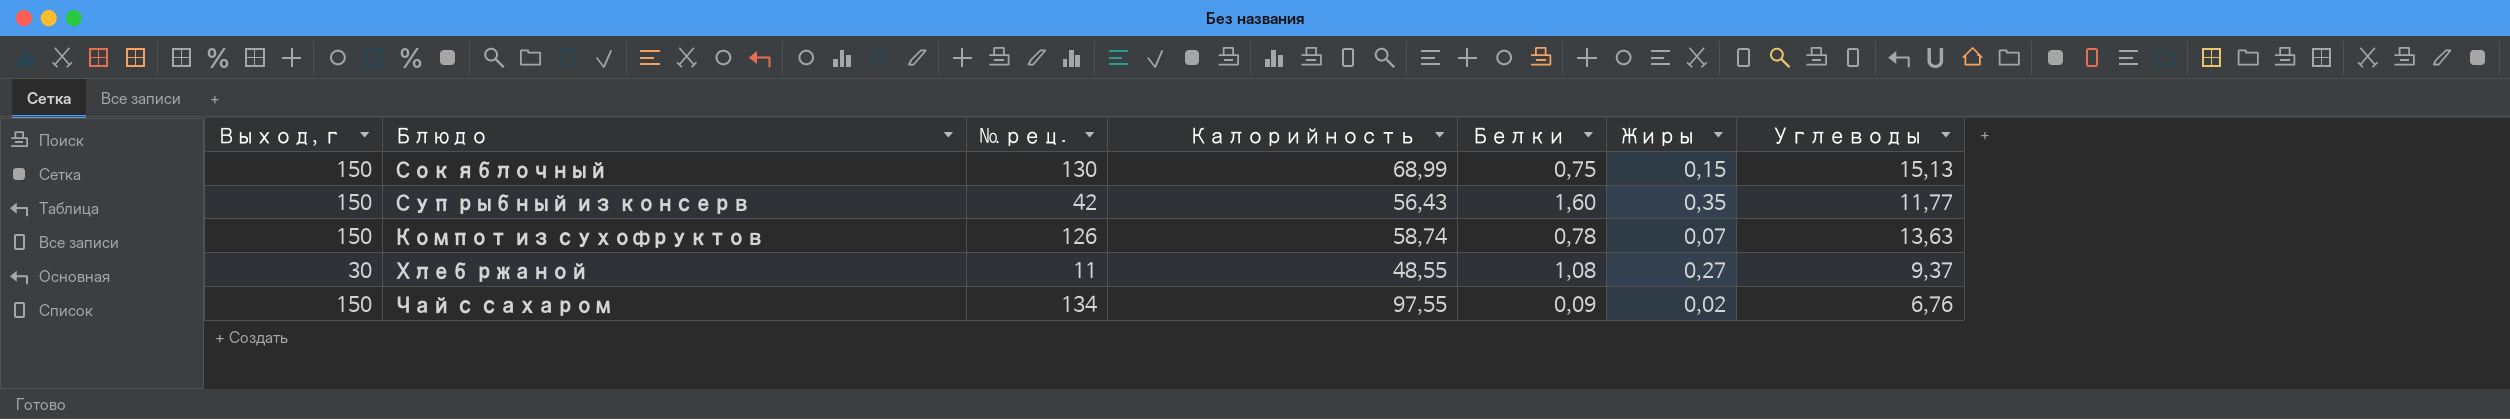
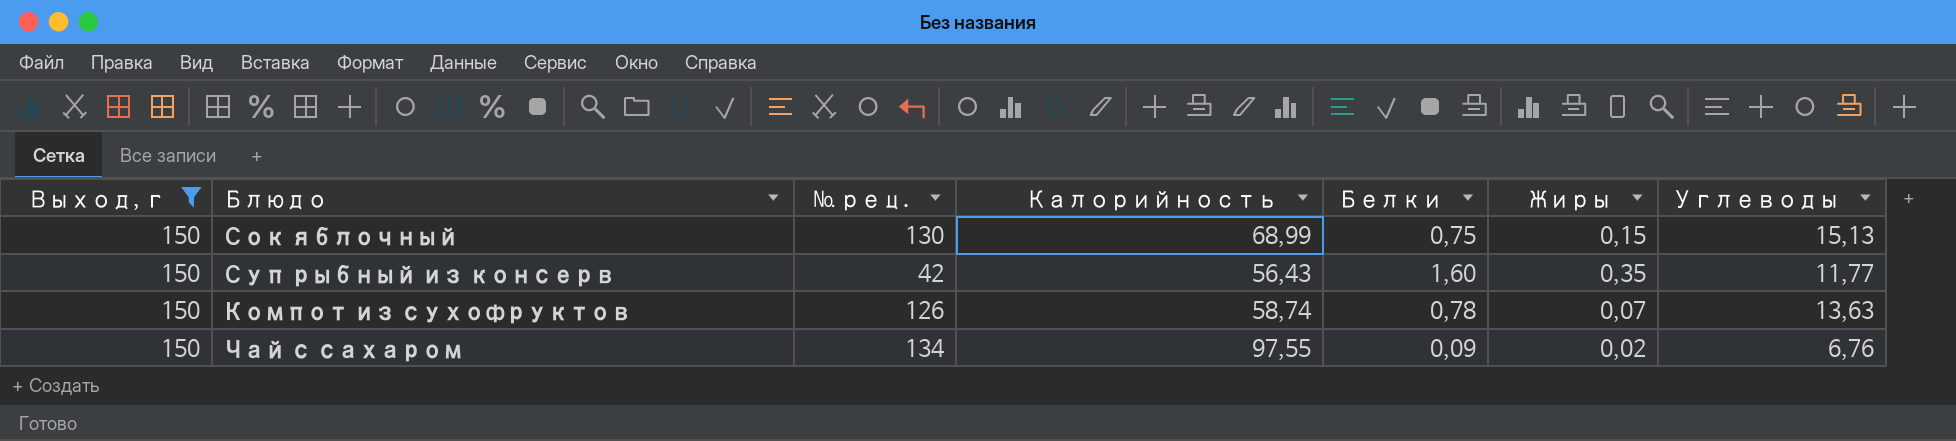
filter: none -> Выход, г = 150

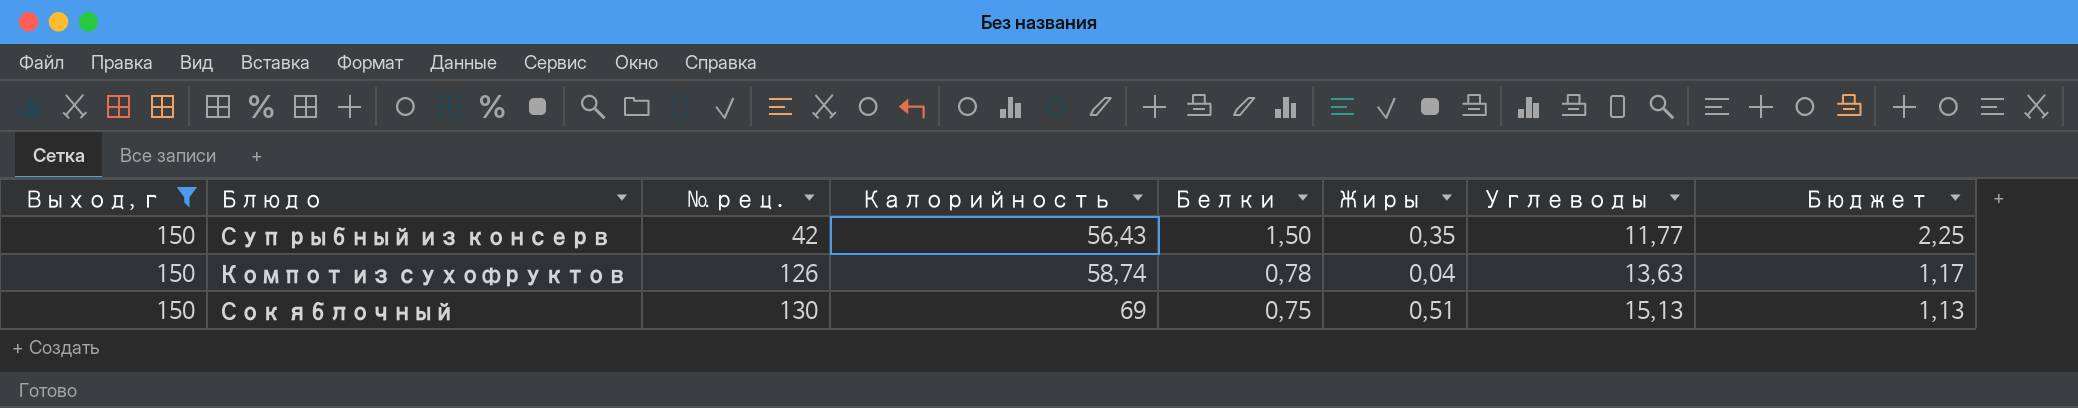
row order: none -> № рец. ascending
column Бюджет | formula: none -> [Белки] * 1,5
row Чай с сахаром: 150 | 134 | 97,55 | 0,09 | 0,02 | 6,76 -> none
Суп рыбный из консерв | Белки: 1,60 -> 1,50
Компот из сухофруктов | Жиры: 0,07 -> 0,04
Сок яблочный | Калорийность: 68,99 -> 69
Сок яблочный | Жиры: 0,15 -> 0,51

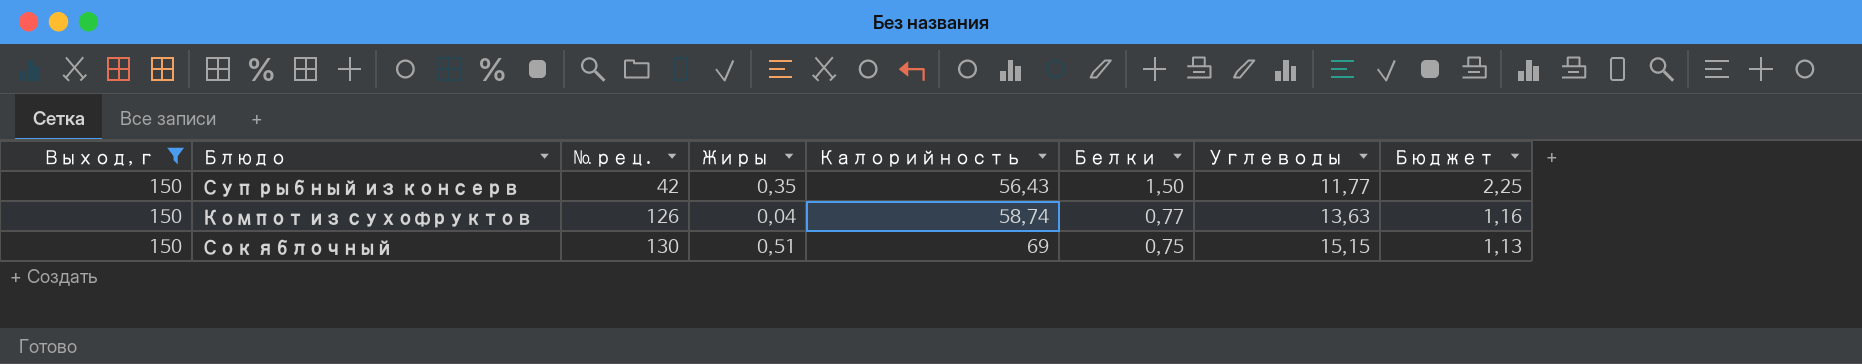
column Жиры | position: 6 -> 4
Компот из сухофруктов | Белки: 0,78 -> 0,77
Компот из сухофруктов | Бюджет: 1,17 -> 1,16
Сок яблочный | Углеводы: 15,13 -> 15,15

